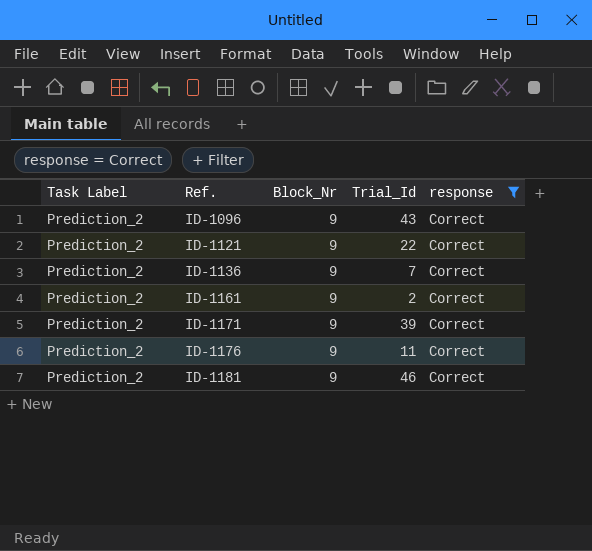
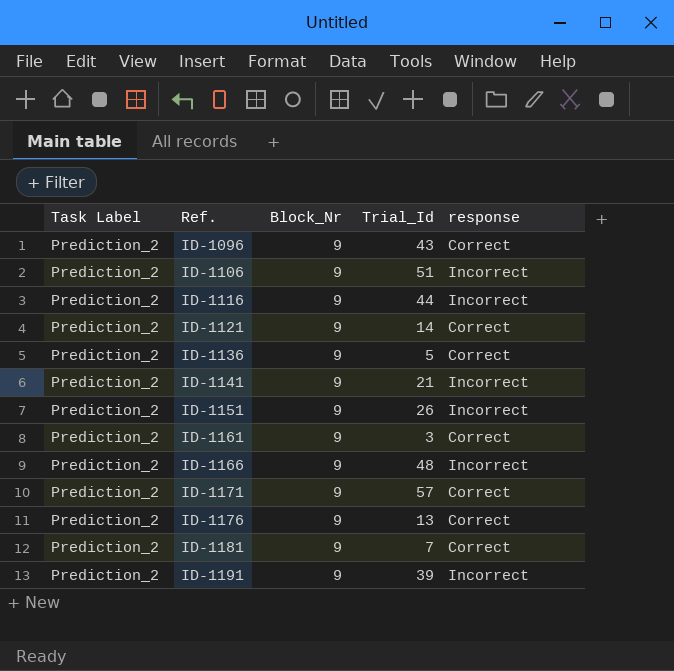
filter: response = Correct -> none
ID-1121 | Trial_Id: 22 -> 14
ID-1136 | Trial_Id: 7 -> 5
ID-1161 | Trial_Id: 2 -> 3
ID-1171 | Trial_Id: 39 -> 57
ID-1176 | Trial_Id: 11 -> 13
ID-1181 | Trial_Id: 46 -> 7

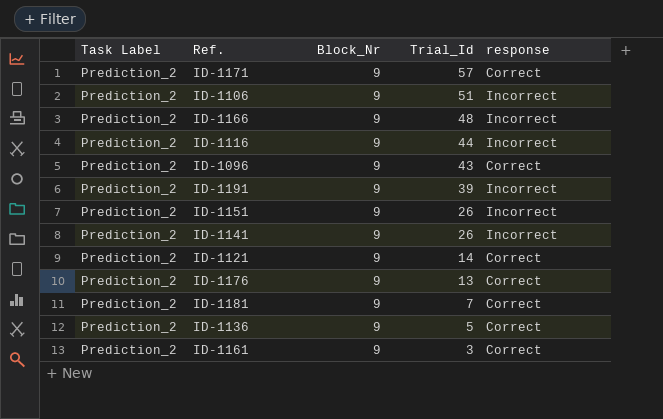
row order: Ref. ascending -> Trial_Id descending
ID-1141 | Trial_Id: 21 -> 26

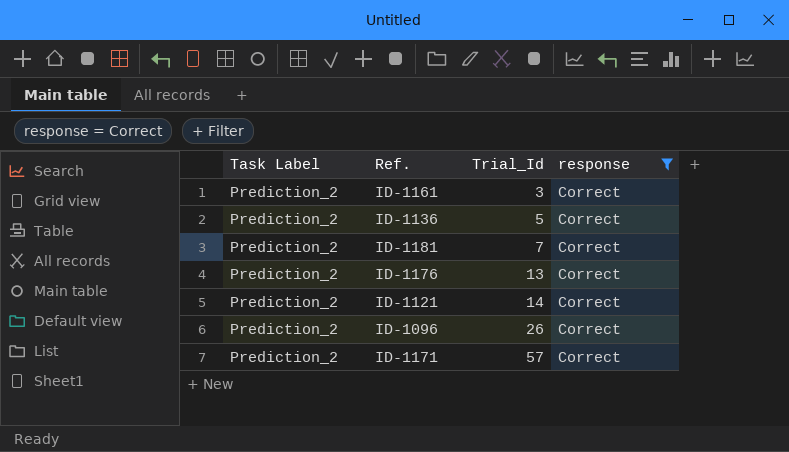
filter: none -> response = Correct
row order: Trial_Id descending -> Trial_Id ascending
column Block_Nr | position: 3 -> none
ID-1096 | Trial_Id: 43 -> 26

